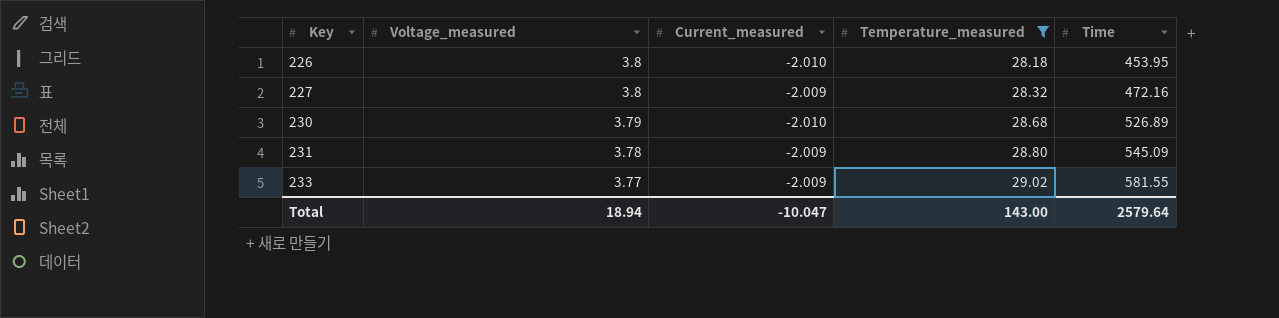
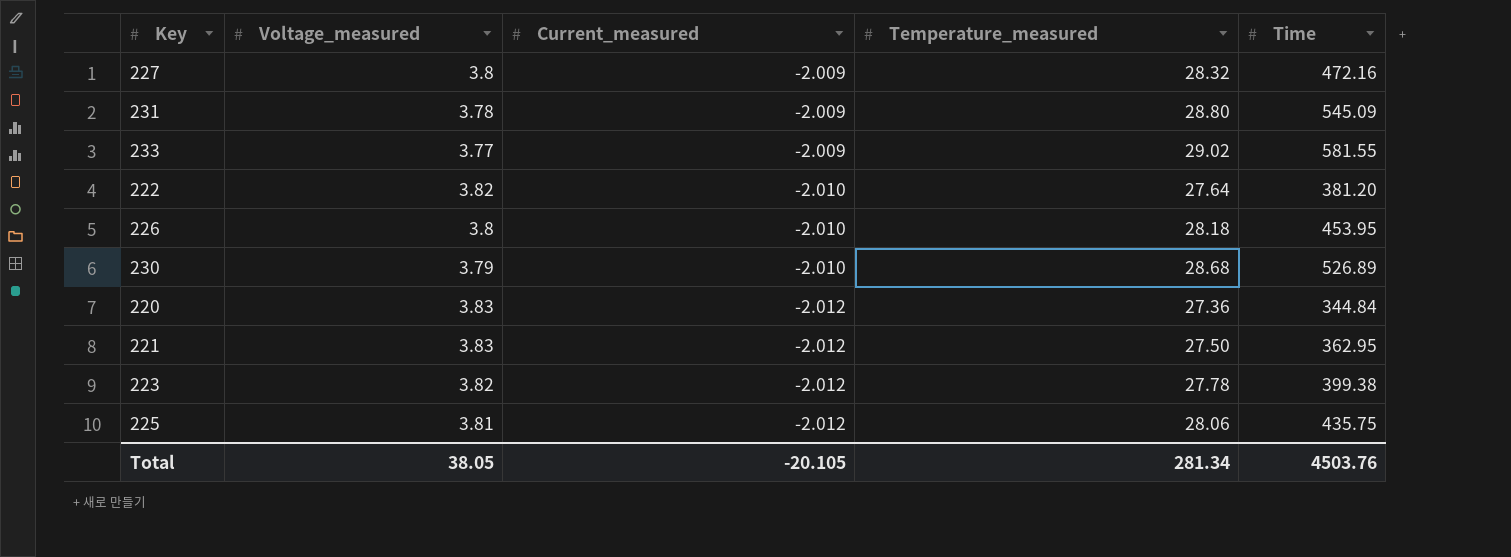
filter: Temperature_measured >= 28.18 -> none
row order: Key ascending -> Current_measured descending
Total | Voltage_measured: 18.94 -> 38.05
Total | Current_measured: -10.047 -> -20.105
Total | Temperature_measured: 143.00 -> 281.34
Total | Time: 2579.64 -> 4503.76

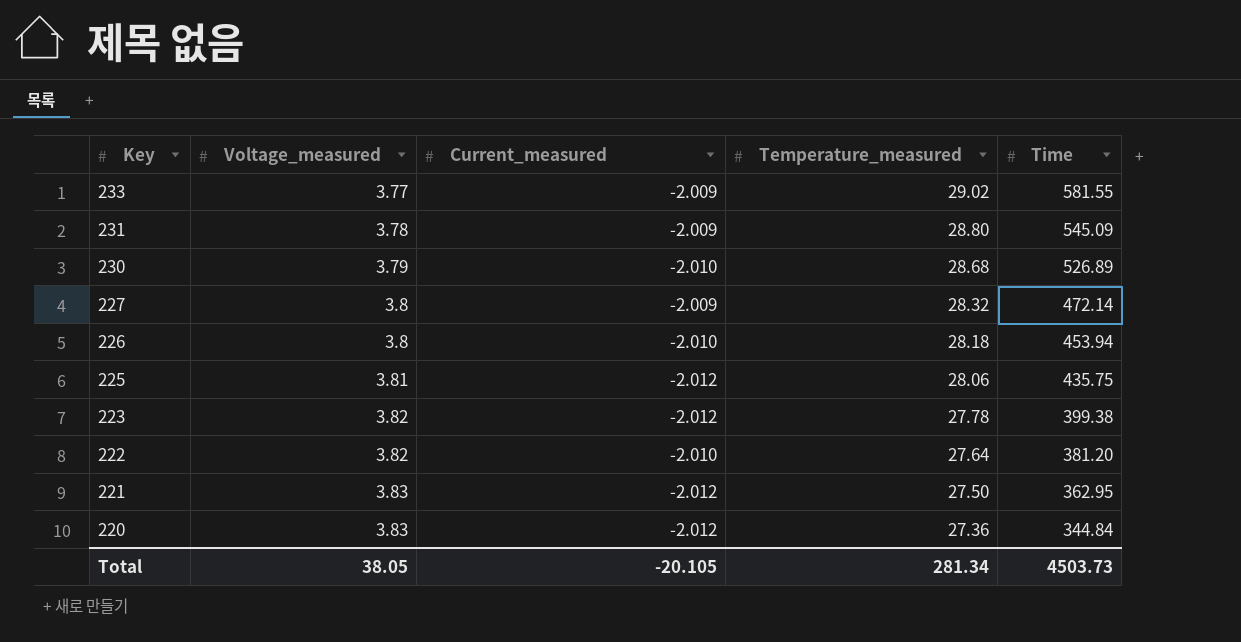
row order: Current_measured descending -> Key descending
227 | Time: 472.16 -> 472.14
226 | Time: 453.95 -> 453.94
Total | Time: 4503.76 -> 4503.73

